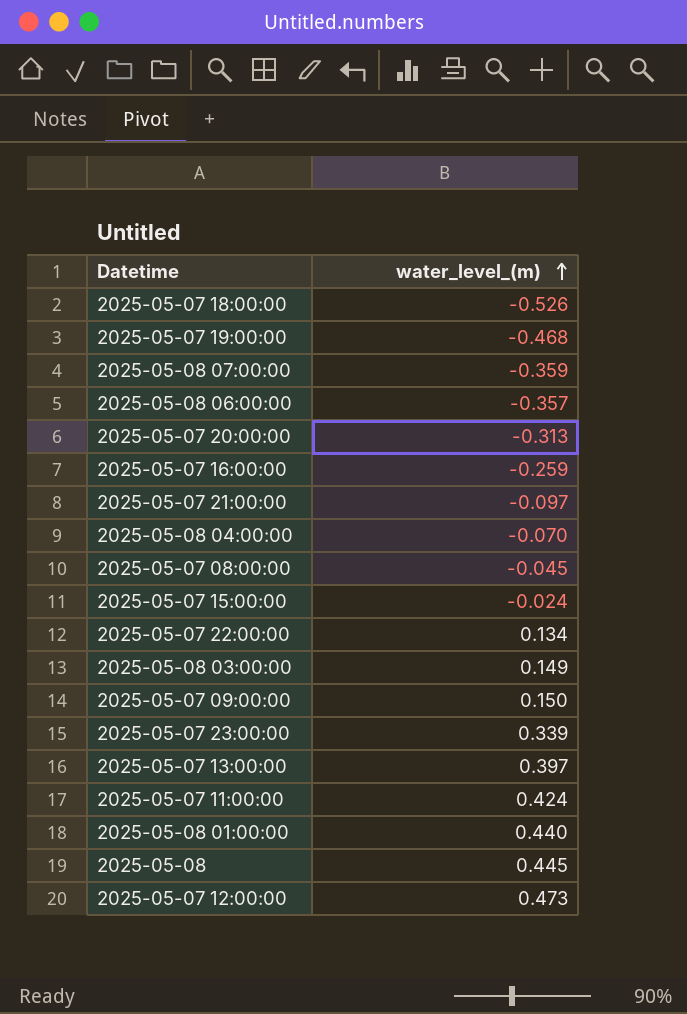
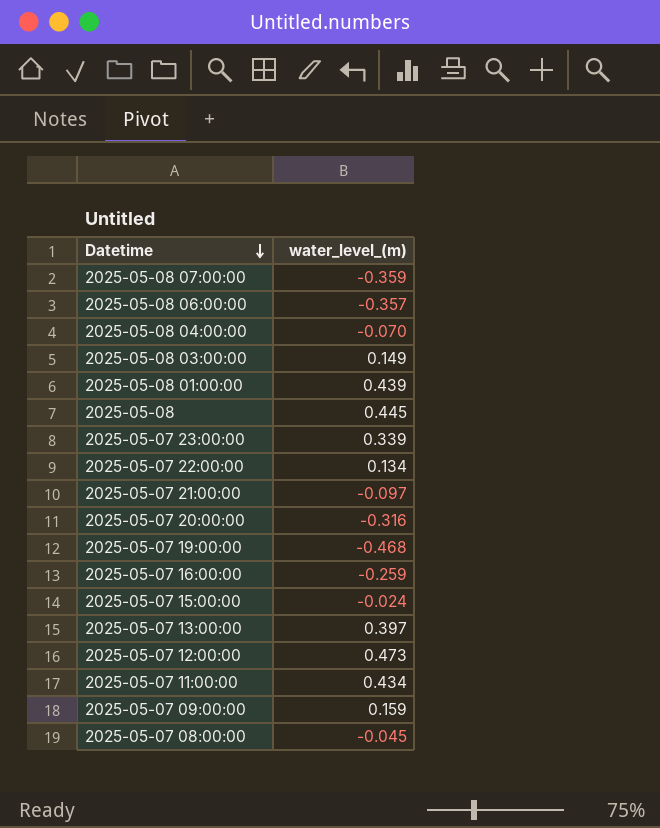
row order: water_level_(m) ascending -> Datetime descending
row 2025-05-07 18:00:00: -0.526 -> none
2025-05-08 01:00:00 | water_level_(m): 0.440 -> 0.439
2025-05-07 20:00:00 | water_level_(m): -0.313 -> -0.316
2025-05-07 11:00:00 | water_level_(m): 0.424 -> 0.434
2025-05-07 09:00:00 | water_level_(m): 0.150 -> 0.159

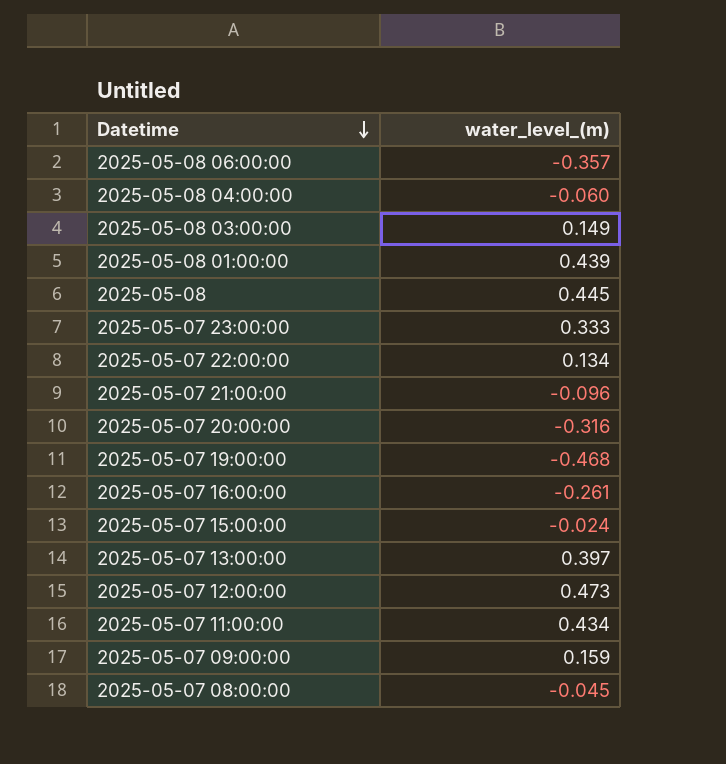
row 2025-05-08 07:00:00: -0.359 -> none
2025-05-08 04:00:00 | water_level_(m): -0.070 -> -0.060
2025-05-07 23:00:00 | water_level_(m): 0.339 -> 0.333
2025-05-07 21:00:00 | water_level_(m): -0.097 -> -0.096
2025-05-07 16:00:00 | water_level_(m): -0.259 -> -0.261

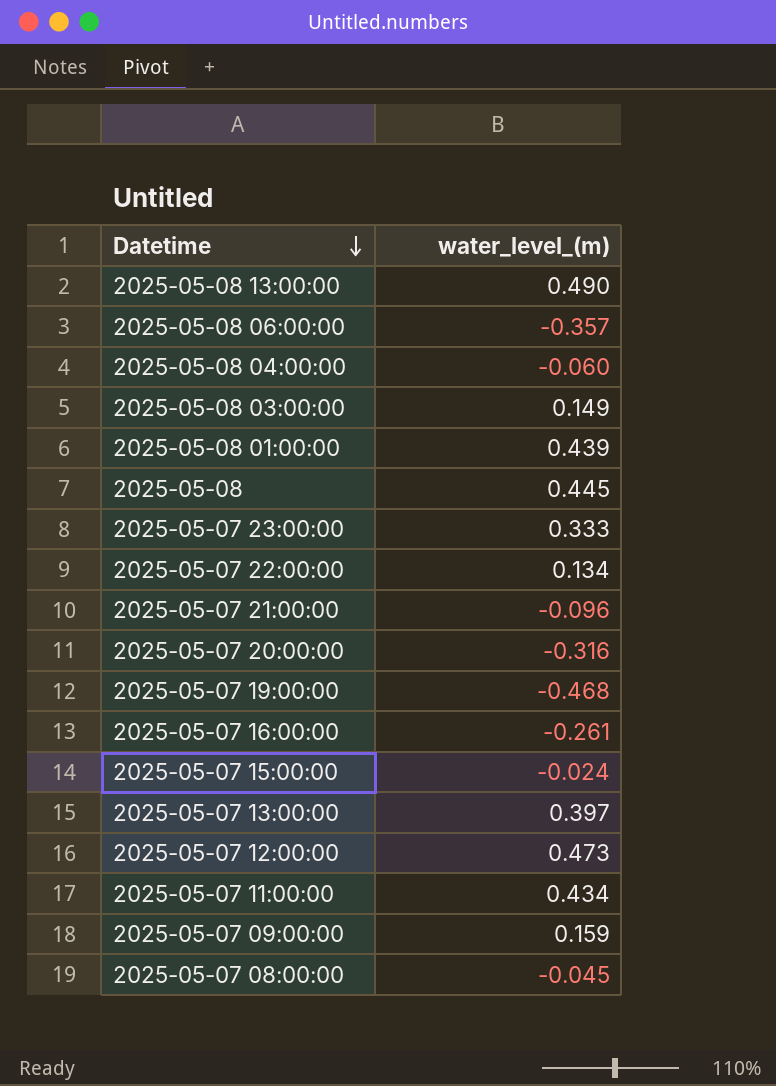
row 2025-05-08 13:00:00: none -> 0.490

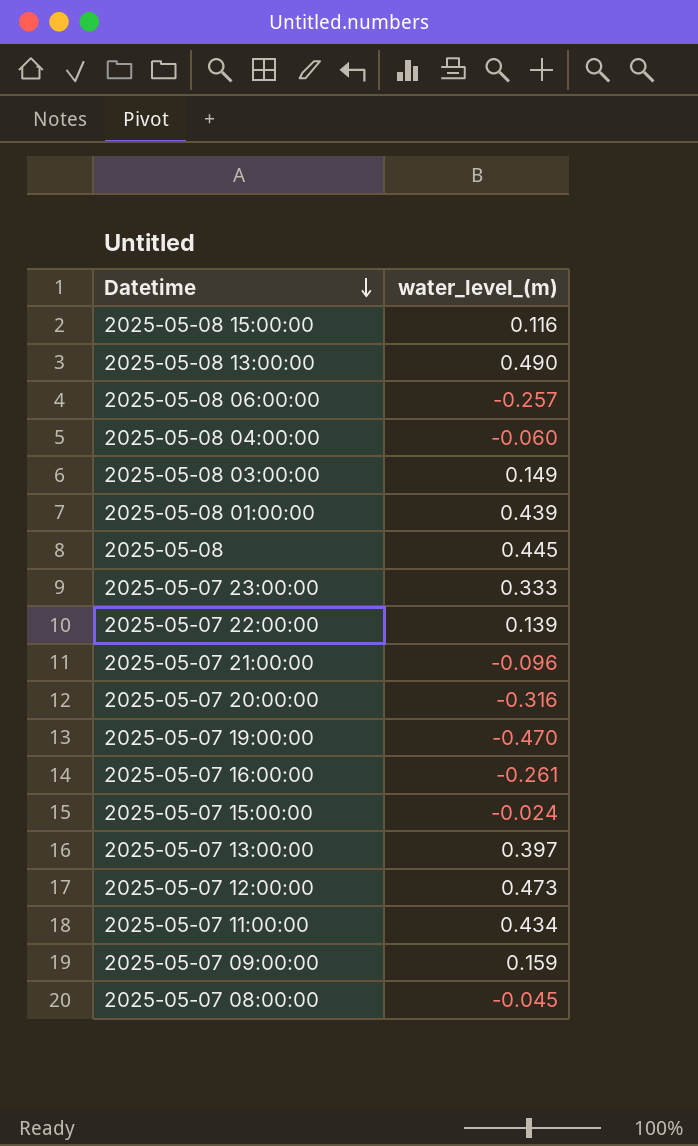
row 2025-05-08 15:00:00: none -> 0.116
2025-05-08 06:00:00 | water_level_(m): -0.357 -> -0.257
2025-05-07 22:00:00 | water_level_(m): 0.134 -> 0.139
2025-05-07 19:00:00 | water_level_(m): -0.468 -> -0.470

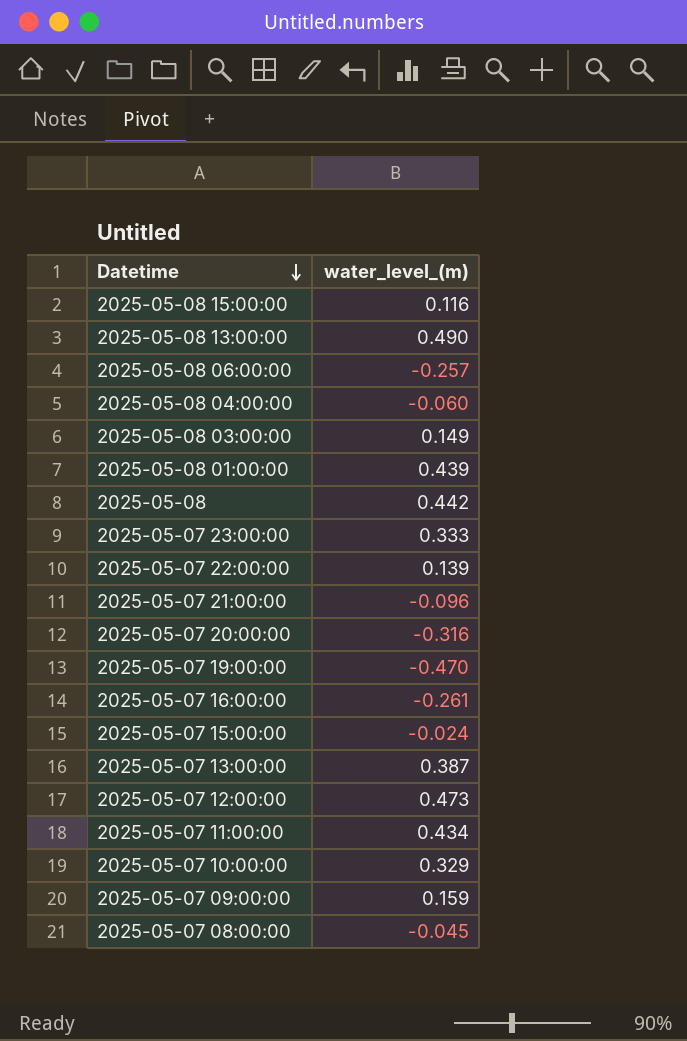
2025-05-08 | water_level_(m): 0.445 -> 0.442
2025-05-07 13:00:00 | water_level_(m): 0.397 -> 0.387
row 2025-05-07 10:00:00: none -> 0.329

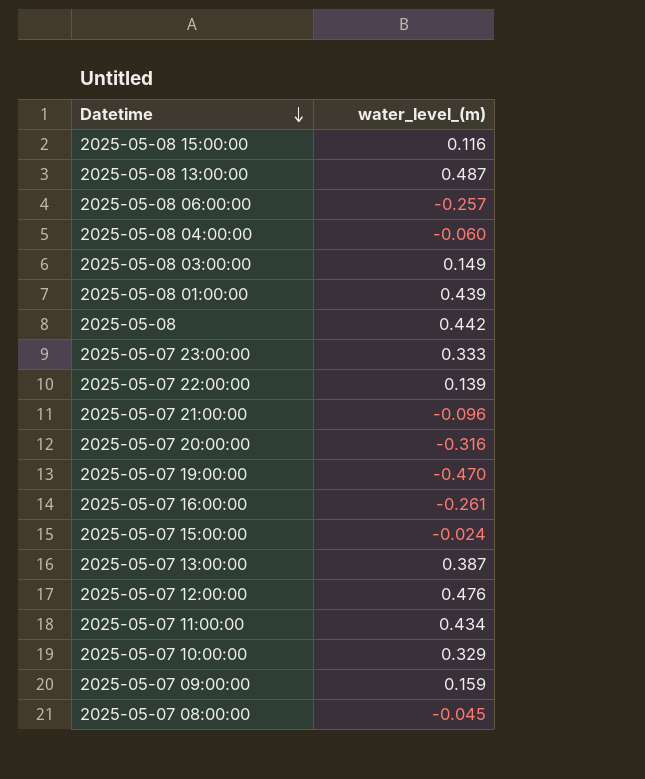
2025-05-08 13:00:00 | water_level_(m): 0.490 -> 0.487
2025-05-07 12:00:00 | water_level_(m): 0.473 -> 0.476

